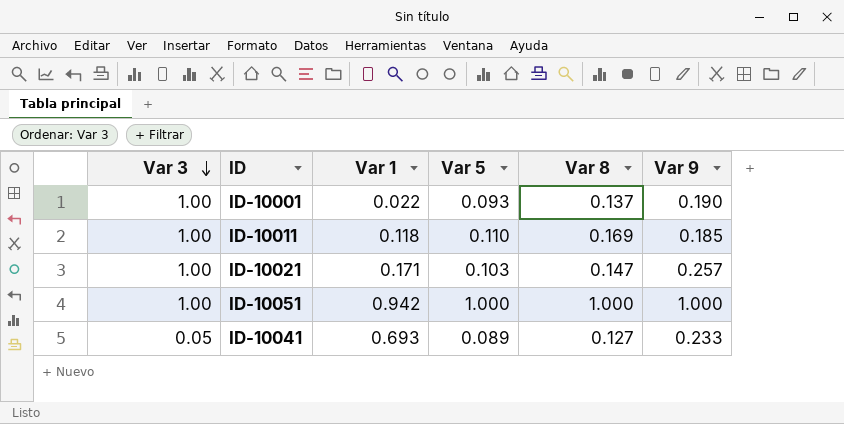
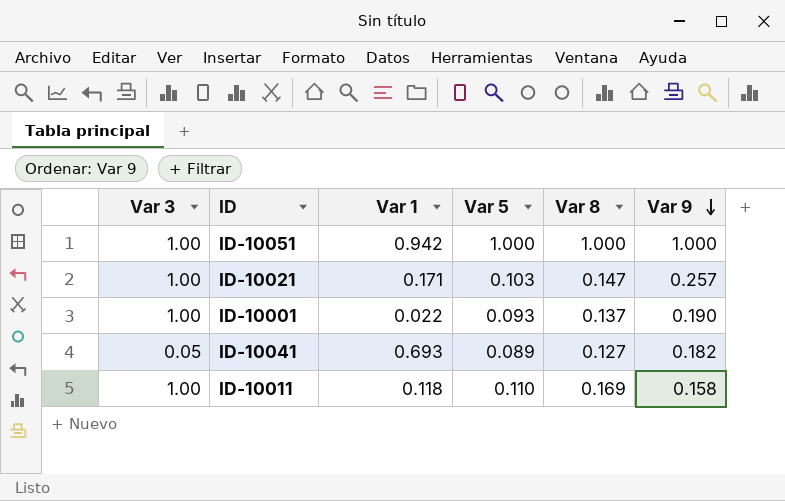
row order: Var 3 descending -> Var 9 descending
ID-10041 | Var 9: 0.233 -> 0.182
ID-10011 | Var 9: 0.185 -> 0.158

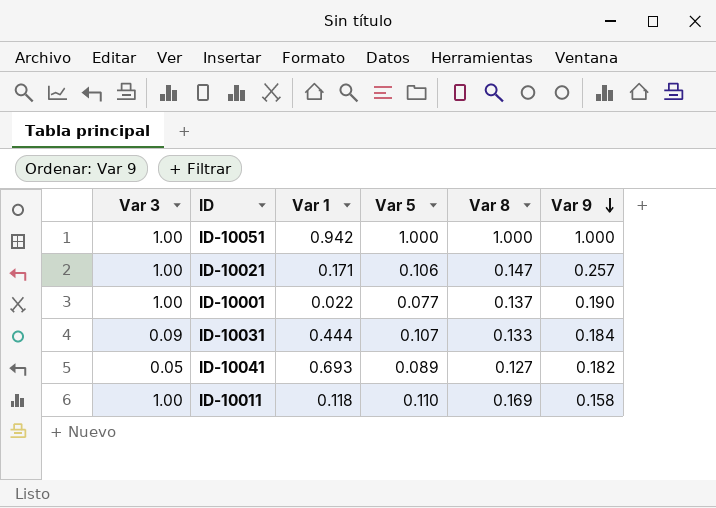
ID-10021 | Var 5: 0.103 -> 0.106
ID-10001 | Var 5: 0.093 -> 0.077
row ID-10031: none -> 0.09 | 0.444 | 0.107 | 0.133 | 0.184

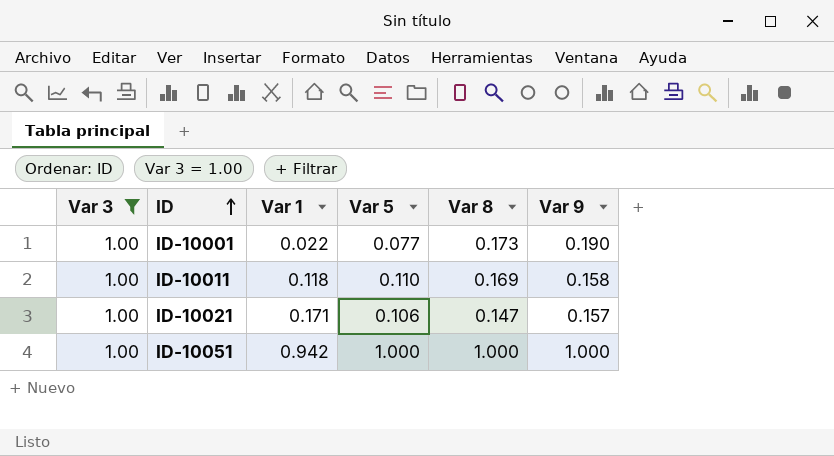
filter: none -> Var 3 = 1.00
row order: Var 9 descending -> ID ascending
ID-10001 | Var 8: 0.137 -> 0.173
ID-10021 | Var 9: 0.257 -> 0.157

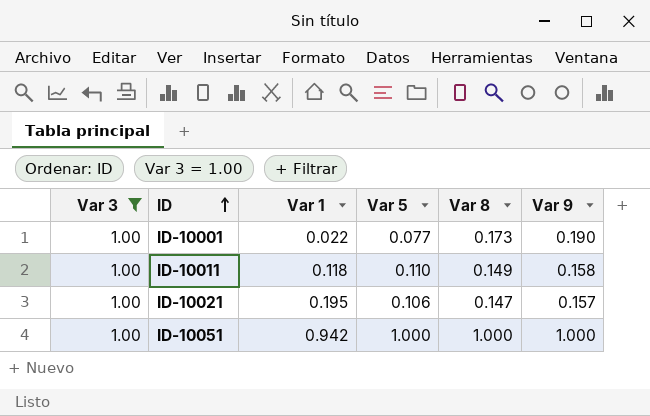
ID-10011 | Var 8: 0.169 -> 0.149
ID-10021 | Var 1: 0.171 -> 0.195

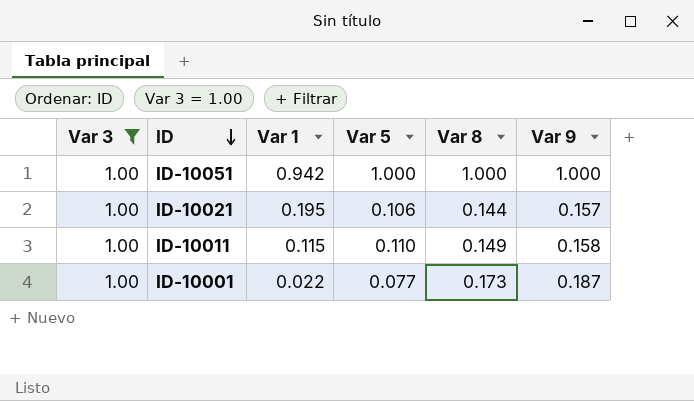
row order: ID ascending -> ID descending
ID-10021 | Var 8: 0.147 -> 0.144
ID-10011 | Var 1: 0.118 -> 0.115
ID-10001 | Var 9: 0.190 -> 0.187

